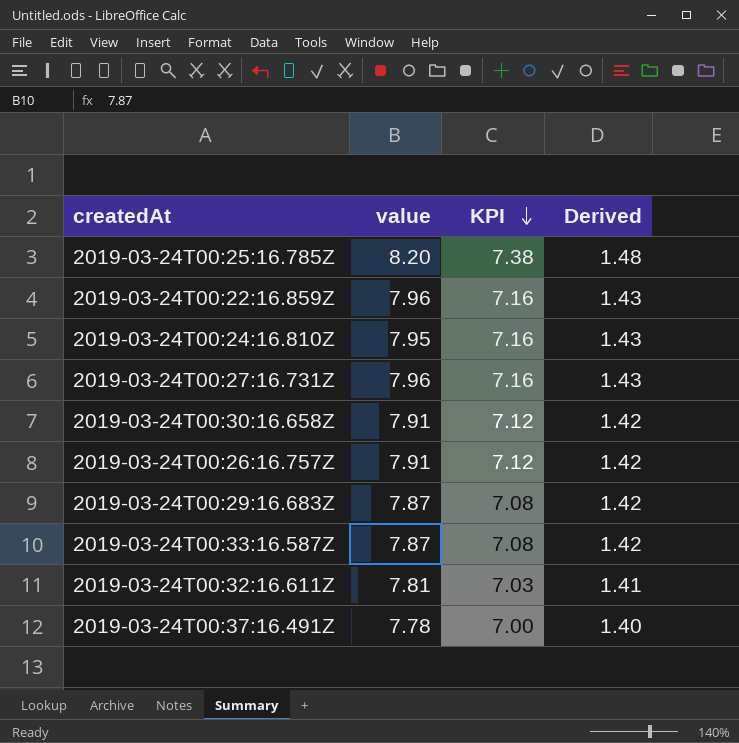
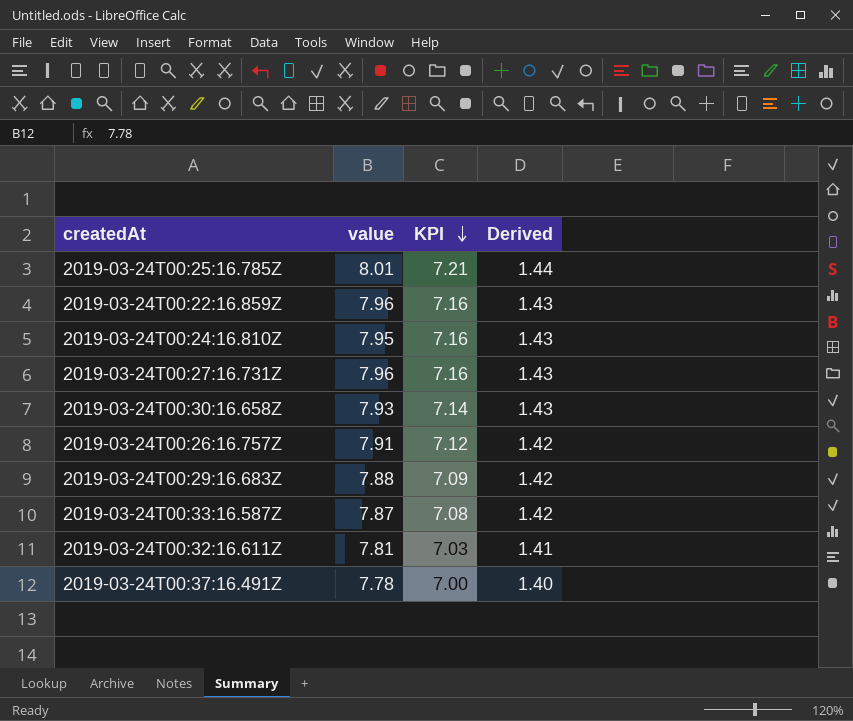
2019-03-24T00:25:16.785Z | value: 8.20 -> 8.01
2019-03-24T00:25:16.785Z | KPI: 7.38 -> 7.21
2019-03-24T00:25:16.785Z | Derived: 1.48 -> 1.44
2019-03-24T00:30:16.658Z | value: 7.91 -> 7.93
2019-03-24T00:30:16.658Z | KPI: 7.12 -> 7.14
2019-03-24T00:30:16.658Z | Derived: 1.42 -> 1.43
2019-03-24T00:29:16.683Z | value: 7.87 -> 7.88
2019-03-24T00:29:16.683Z | KPI: 7.08 -> 7.09

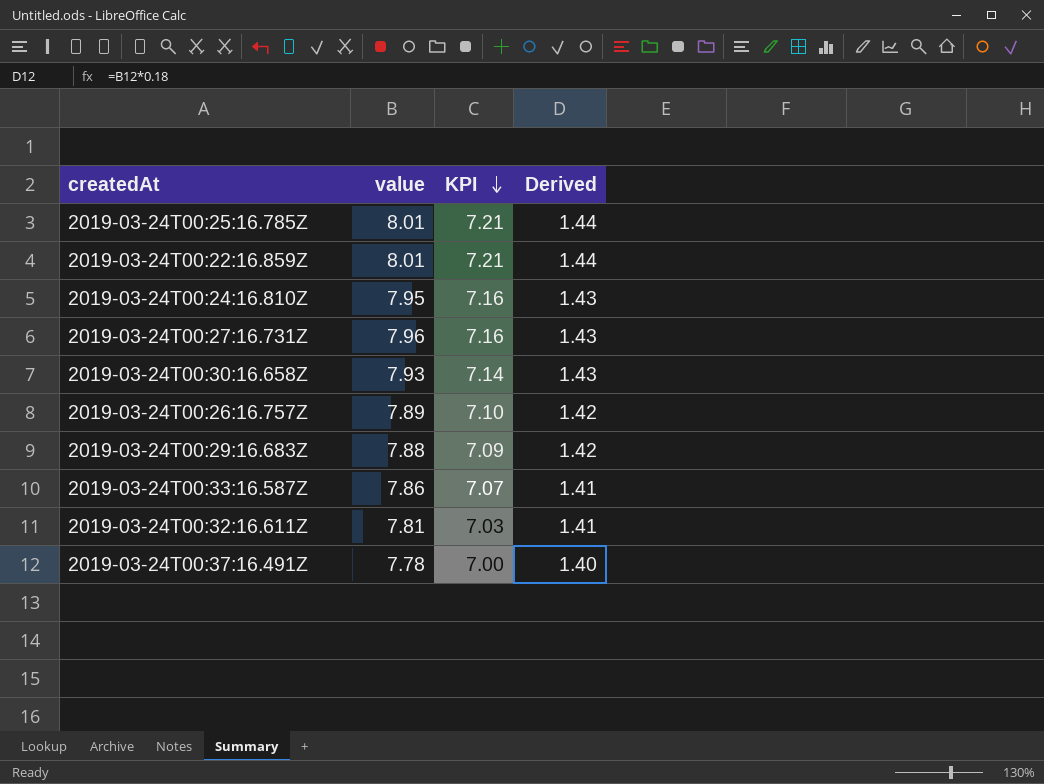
2019-03-24T00:22:16.859Z | value: 7.96 -> 8.01
2019-03-24T00:22:16.859Z | KPI: 7.16 -> 7.21
2019-03-24T00:22:16.859Z | Derived: 1.43 -> 1.44
2019-03-24T00:26:16.757Z | value: 7.91 -> 7.89
2019-03-24T00:26:16.757Z | KPI: 7.12 -> 7.10
2019-03-24T00:33:16.587Z | value: 7.87 -> 7.86
2019-03-24T00:33:16.587Z | KPI: 7.08 -> 7.07
2019-03-24T00:33:16.587Z | Derived: 1.42 -> 1.41

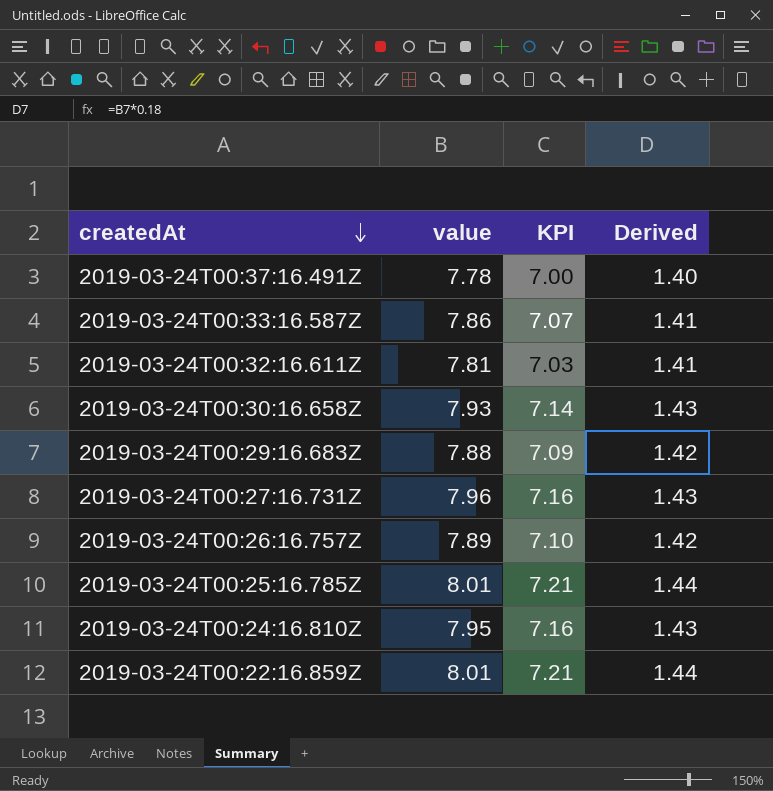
row order: KPI descending -> createdAt descending

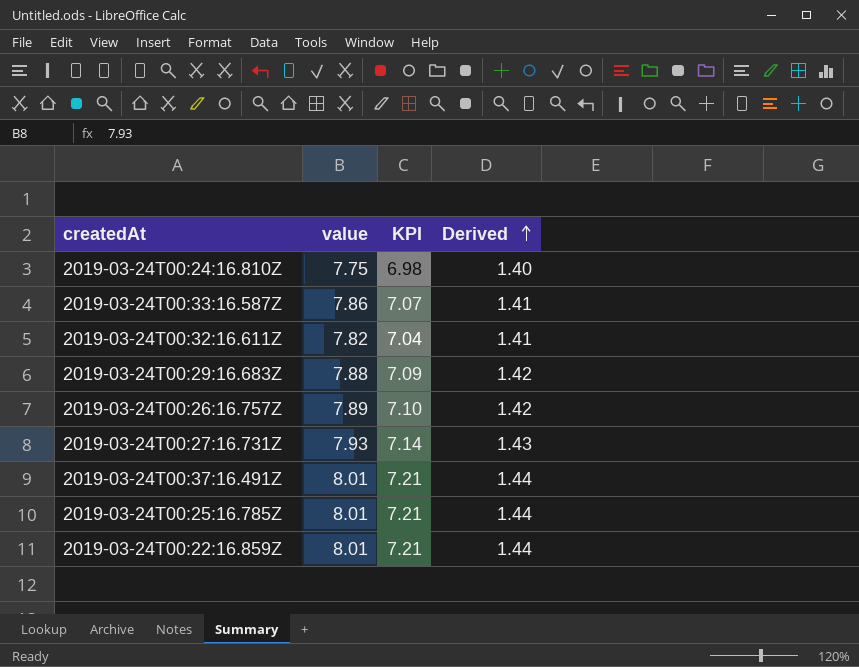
row order: createdAt descending -> Derived ascending
row 2019-03-24T00:30:16.658Z: 7.93 | 7.14 | 1.43 -> none
2019-03-24T00:24:16.810Z | value: 7.95 -> 7.75
2019-03-24T00:24:16.810Z | KPI: 7.16 -> 6.98
2019-03-24T00:24:16.810Z | Derived: 1.43 -> 1.40
2019-03-24T00:32:16.611Z | value: 7.81 -> 7.82
2019-03-24T00:32:16.611Z | KPI: 7.03 -> 7.04
2019-03-24T00:27:16.731Z | value: 7.96 -> 7.93
2019-03-24T00:27:16.731Z | KPI: 7.16 -> 7.14
2019-03-24T00:37:16.491Z | value: 7.78 -> 8.01
2019-03-24T00:37:16.491Z | KPI: 7.00 -> 7.21
2019-03-24T00:37:16.491Z | Derived: 1.40 -> 1.44

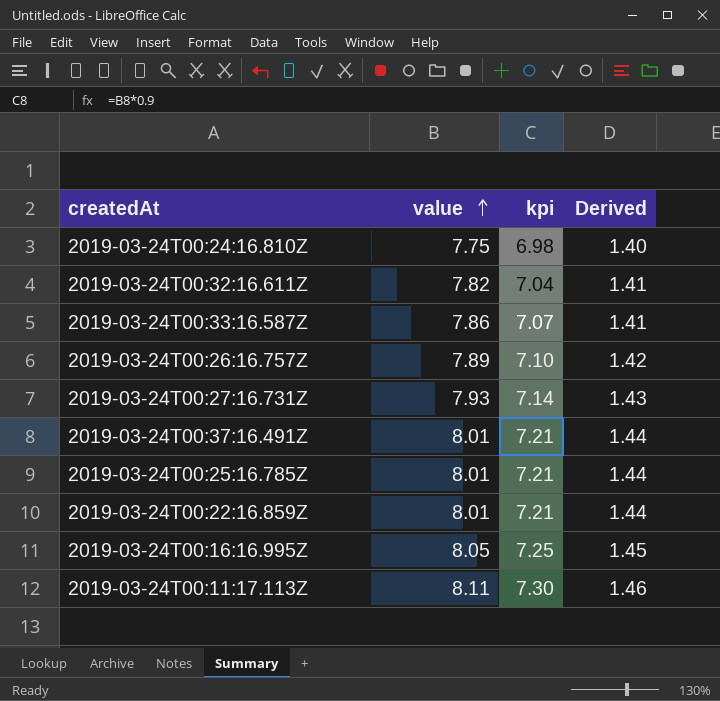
row order: Derived ascending -> value ascending
column name: KPI -> kpi
row 2019-03-24T00:29:16.683Z: 7.88 | 7.09 | 1.42 -> none
row 2019-03-24T00:16:16.995Z: none -> 8.05 | 7.25 | 1.45
row 2019-03-24T00:11:17.113Z: none -> 8.11 | 7.30 | 1.46

